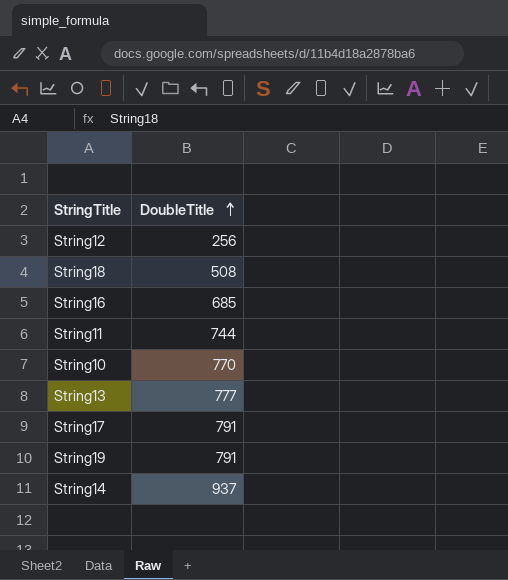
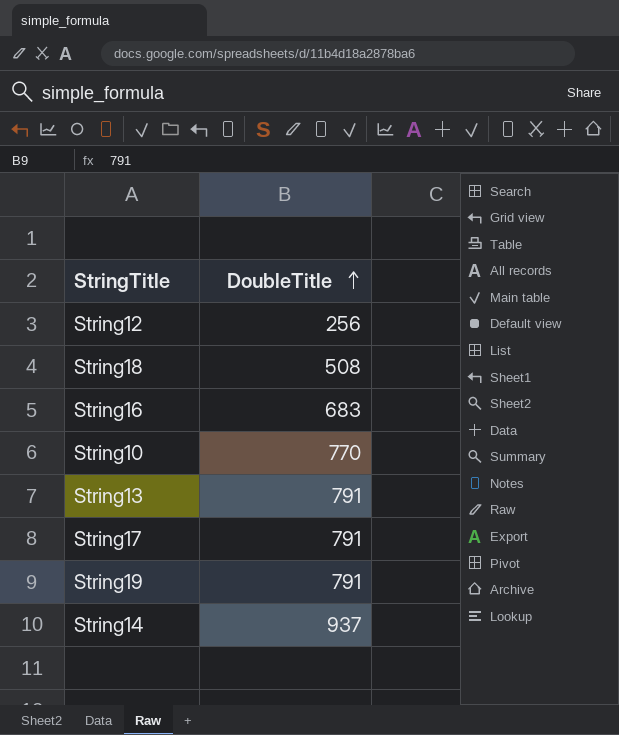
row String11: 744 -> none
String16 | DoubleTitle: 685 -> 683
String13 | DoubleTitle: 777 -> 791

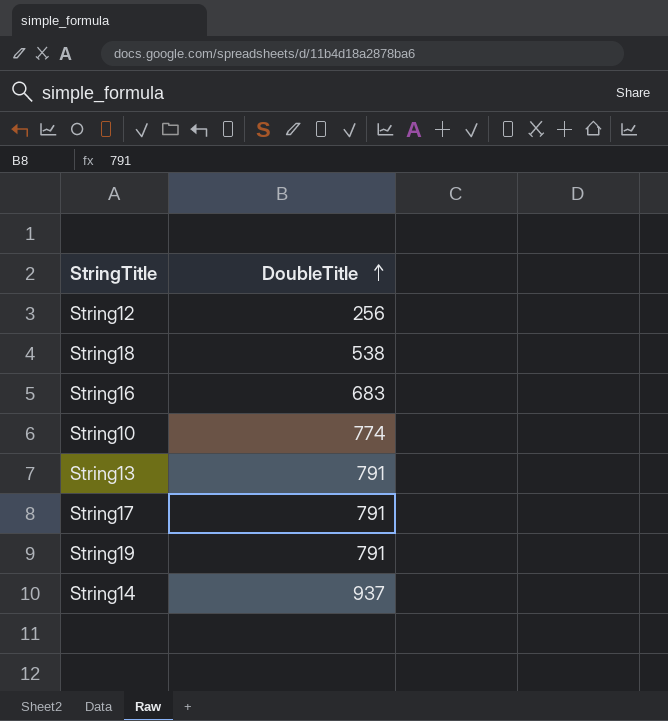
String18 | DoubleTitle: 508 -> 538
String10 | DoubleTitle: 770 -> 774

